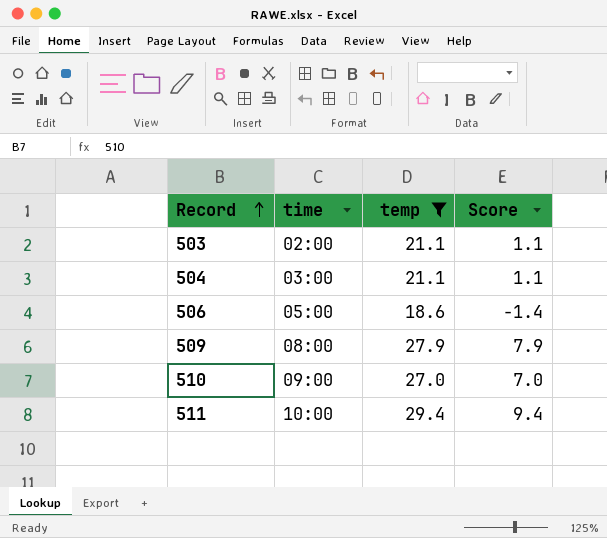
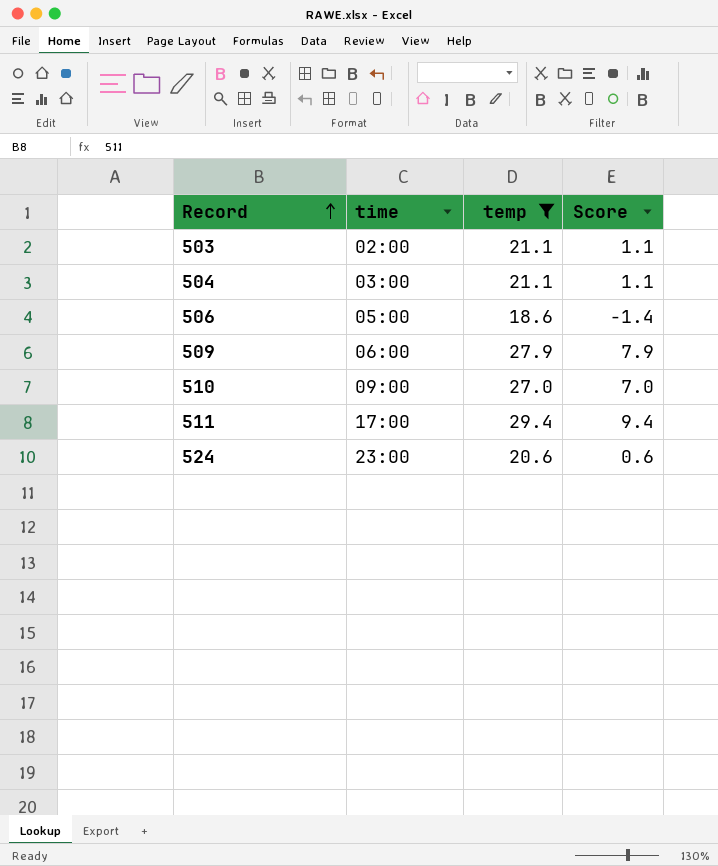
509 | time: 08:00 -> 06:00
511 | time: 10:00 -> 17:00
row 524: none -> 23:00 | 20.6 | 0.6

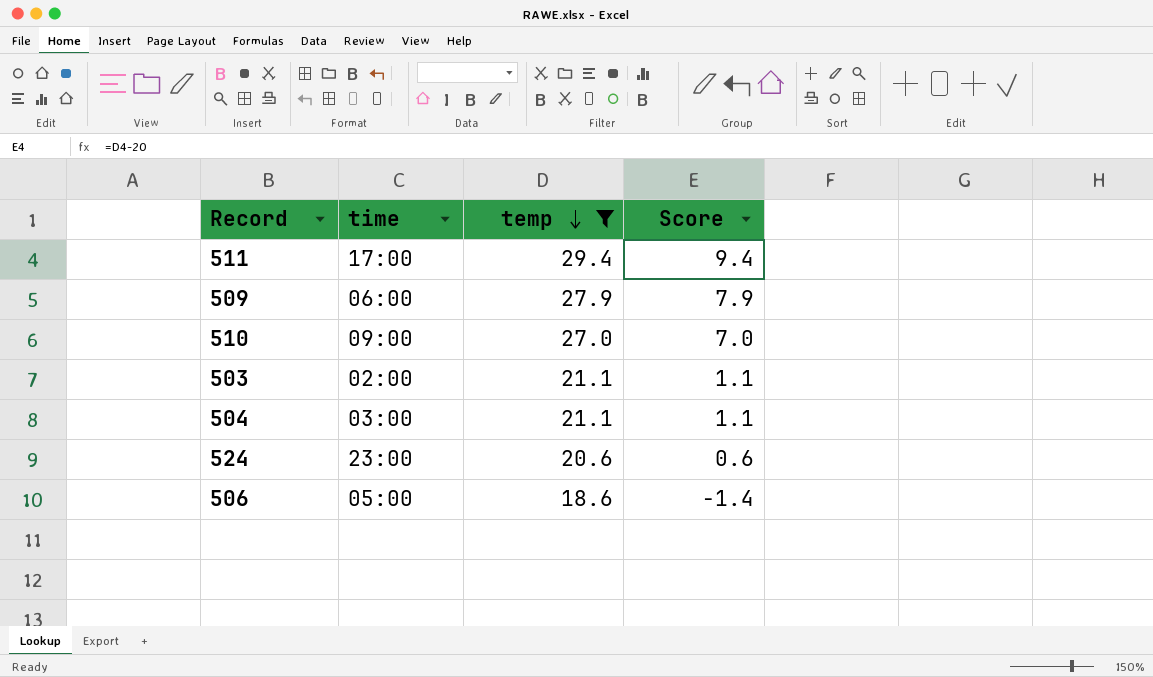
row order: Record ascending -> temp descending

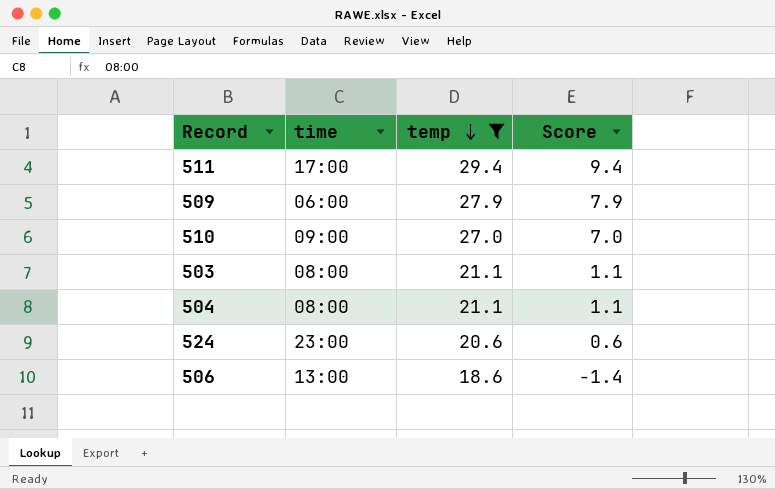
503 | time: 02:00 -> 08:00
504 | time: 03:00 -> 08:00
506 | time: 05:00 -> 13:00

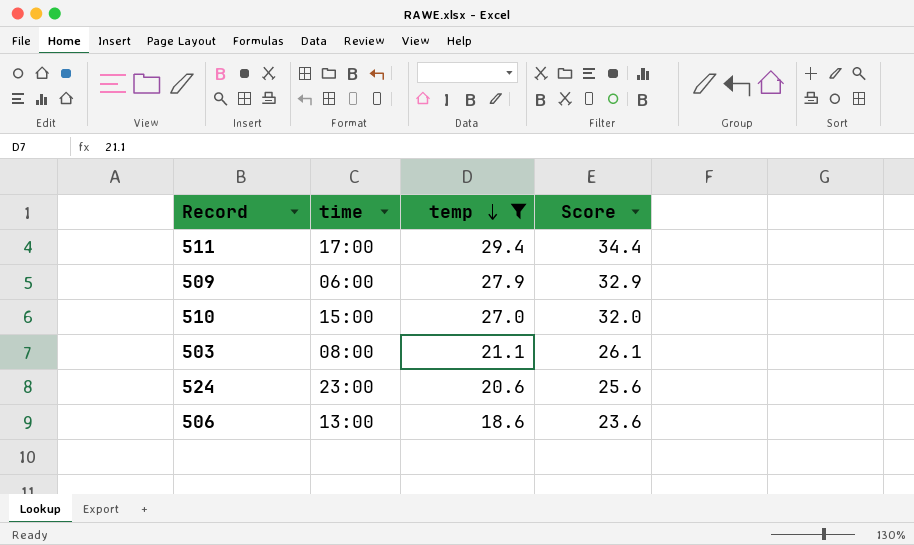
column Score | formula: [temp] - 20 -> [temp] + 5
row 504: 08:00 | 21.1 | 1.1 -> none
510 | time: 09:00 -> 15:00

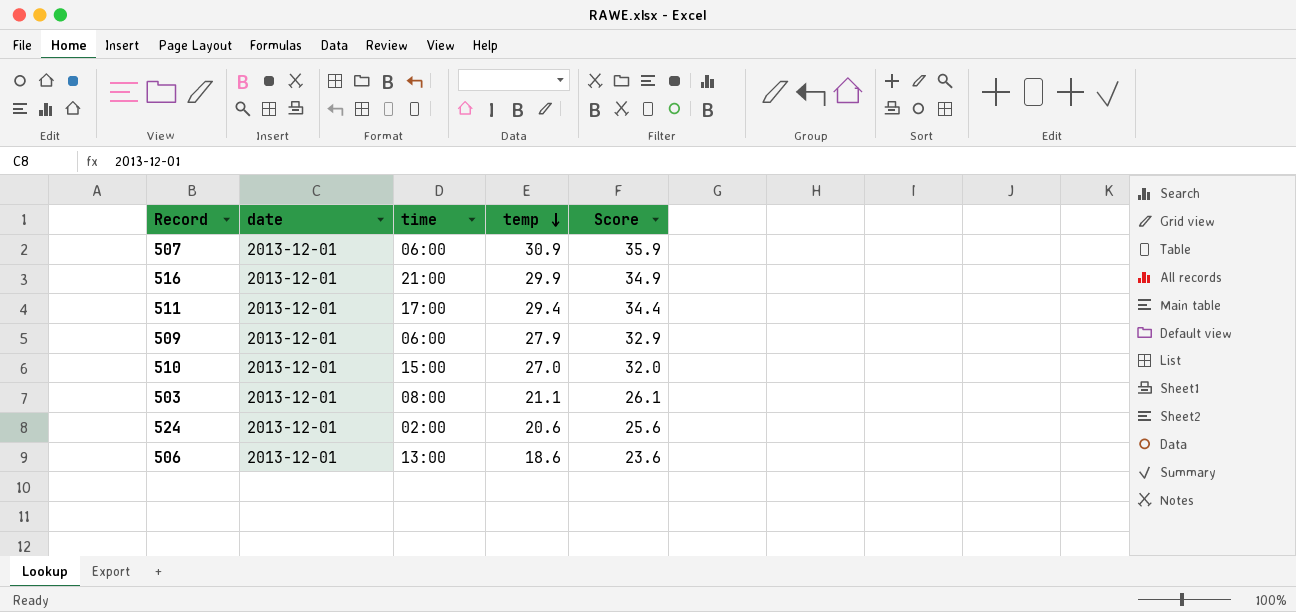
filter: temp <= 29.4 -> none
column date | position: none -> 2
524 | time: 23:00 -> 02:00

